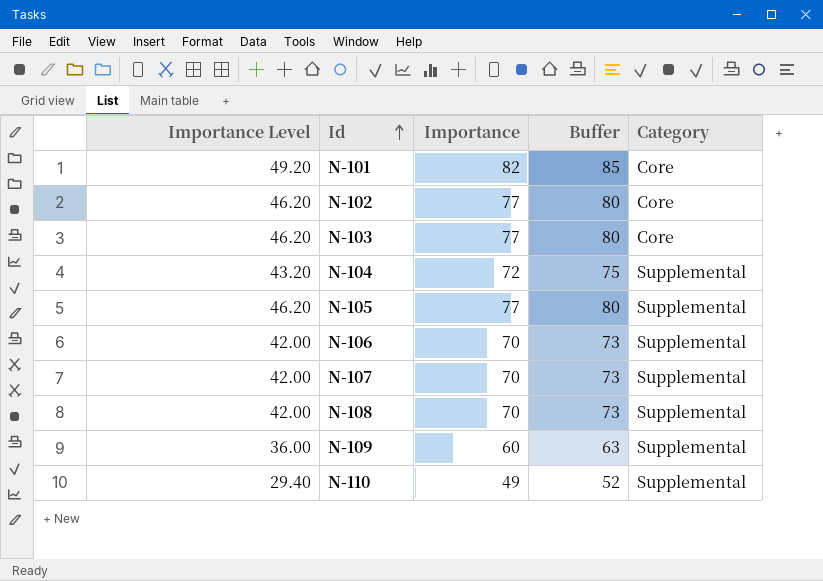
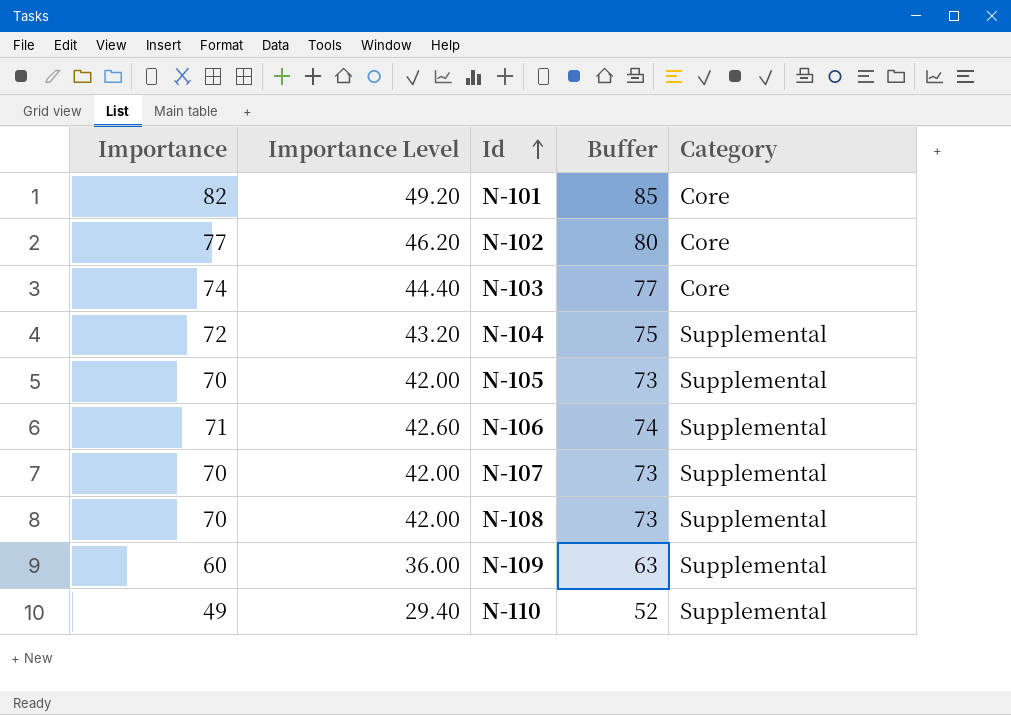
column Importance | position: 3 -> 1
N-103 | Importance: 77 -> 74
N-103 | Importance Level: 46.20 -> 44.40
N-103 | Buffer: 80 -> 77
N-105 | Importance: 77 -> 70
N-105 | Importance Level: 46.20 -> 42.00
N-105 | Buffer: 80 -> 73
N-106 | Importance: 70 -> 71
N-106 | Importance Level: 42.00 -> 42.60
N-106 | Buffer: 73 -> 74

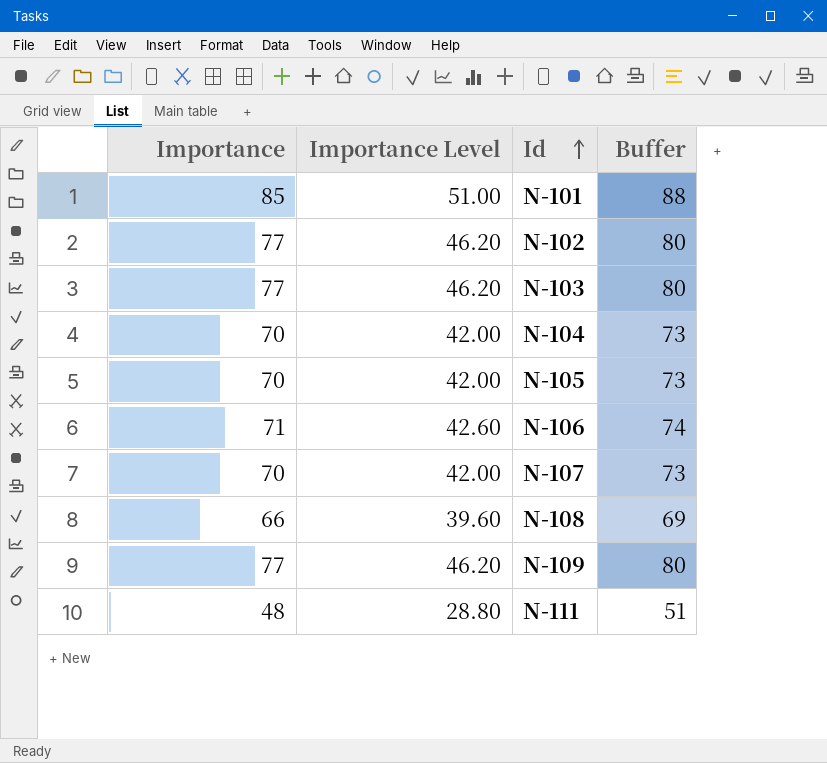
column Category | position: 5 -> none
row N-110: 49 | 29.40 | 52 | Supplemental -> none
N-101 | Importance: 82 -> 85
N-101 | Importance Level: 49.20 -> 51.00
N-101 | Buffer: 85 -> 88
N-103 | Importance: 74 -> 77
N-103 | Importance Level: 44.40 -> 46.20
N-103 | Buffer: 77 -> 80
N-104 | Importance: 72 -> 70
N-104 | Importance Level: 43.20 -> 42.00
N-104 | Buffer: 75 -> 73
N-108 | Importance: 70 -> 66
N-108 | Importance Level: 42.00 -> 39.60
N-108 | Buffer: 73 -> 69
N-109 | Importance: 60 -> 77
N-109 | Importance Level: 36.00 -> 46.20
N-109 | Buffer: 63 -> 80
row N-111: none -> 48 | 28.80 | 51

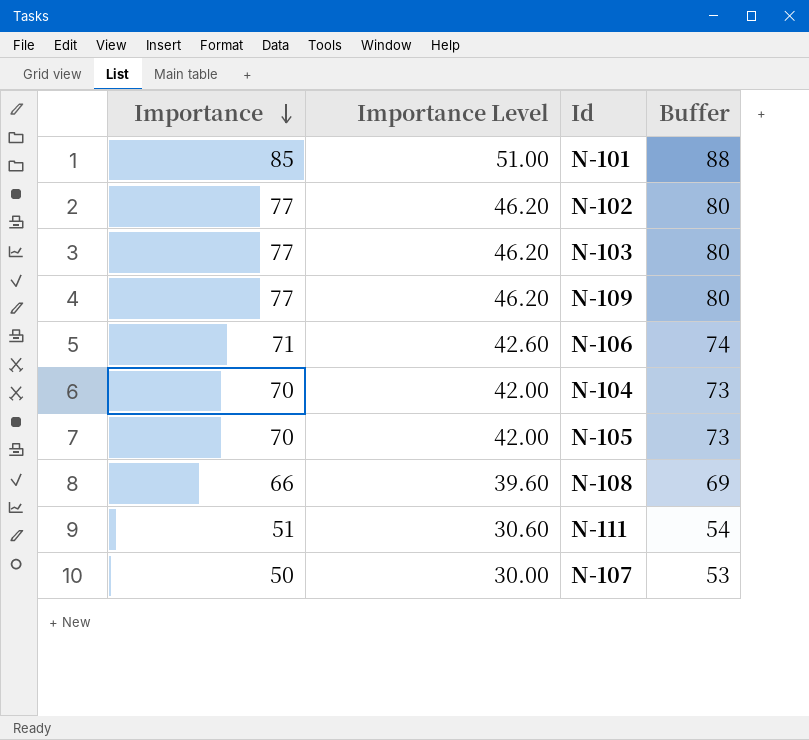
row order: Id ascending -> Importance descending
N-111 | Importance: 48 -> 51
N-111 | Importance Level: 28.80 -> 30.60
N-111 | Buffer: 51 -> 54
N-107 | Importance: 70 -> 50
N-107 | Importance Level: 42.00 -> 30.00
N-107 | Buffer: 73 -> 53

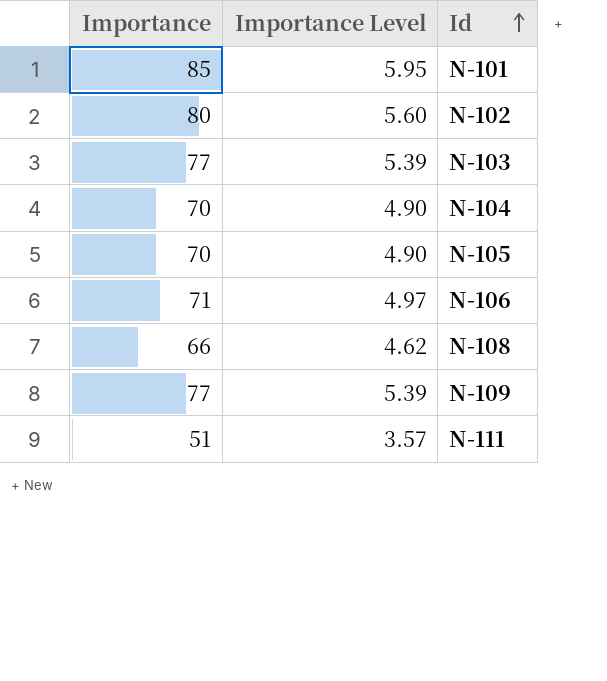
row order: Importance descending -> Id ascending
column Buffer | formula: [Importance] + 3 -> none
column Importance Level | formula: [Importance] * 0.6 -> [Importance] * 0.07
row N-107: 50 | 30.00 | 53 -> none
N-102 | Importance: 77 -> 80

